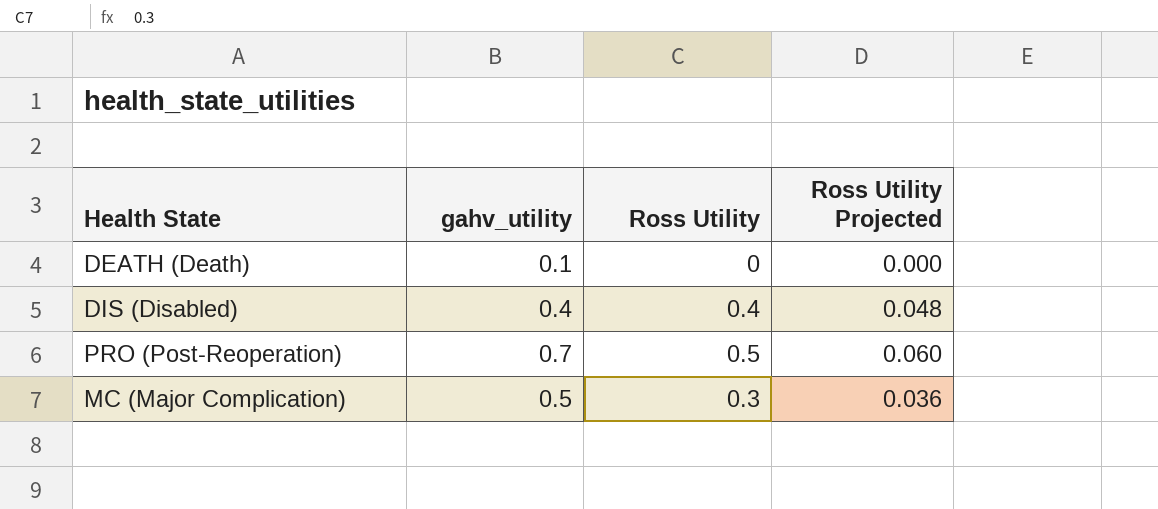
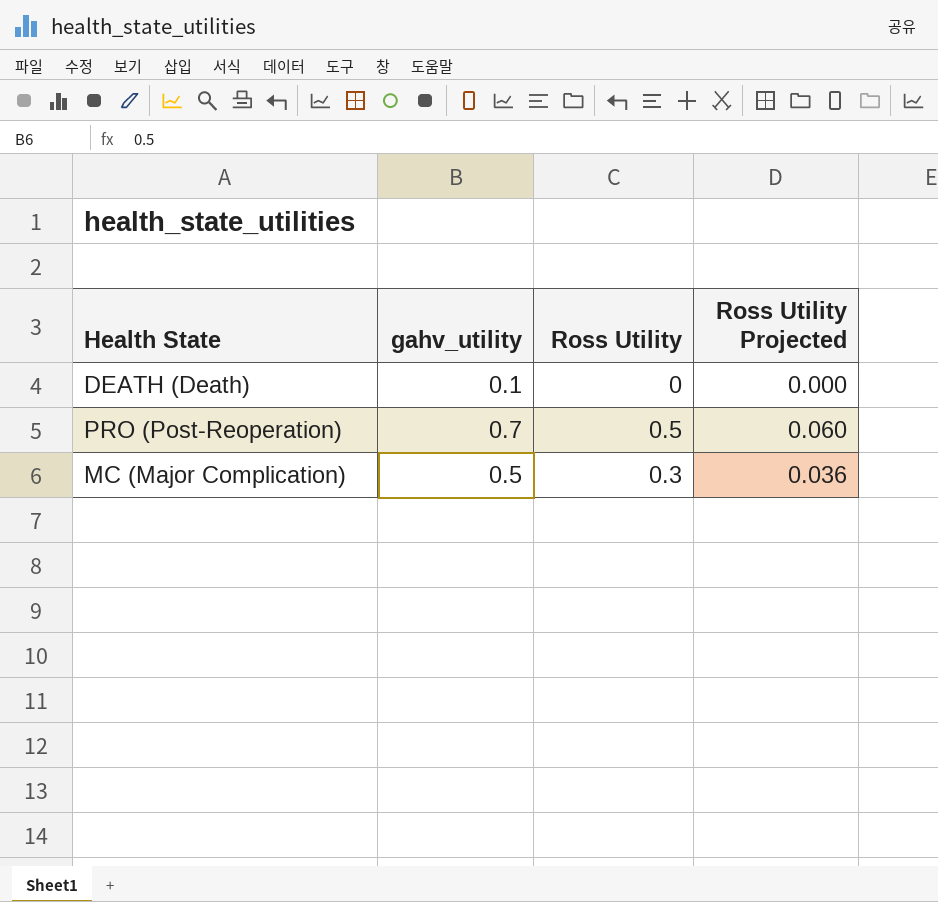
row DIS (Disabled): 0.4 | 0.4 | 0.048 -> none

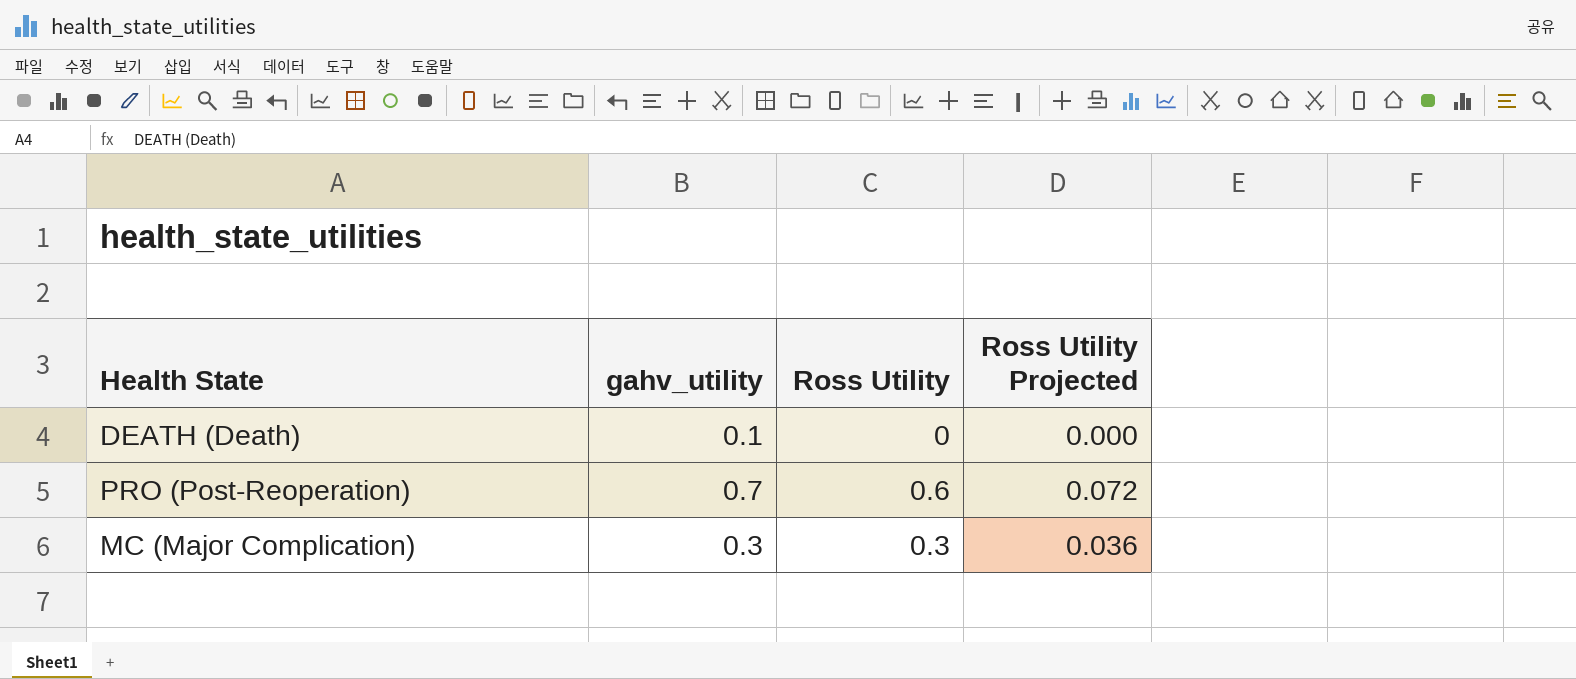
PRO (Post-Reoperation) | Ross Utility: 0.5 -> 0.6
PRO (Post-Reoperation) | Ross Utility Projected: 0.060 -> 0.072
MC (Major Complication) | gahv_utility: 0.5 -> 0.3

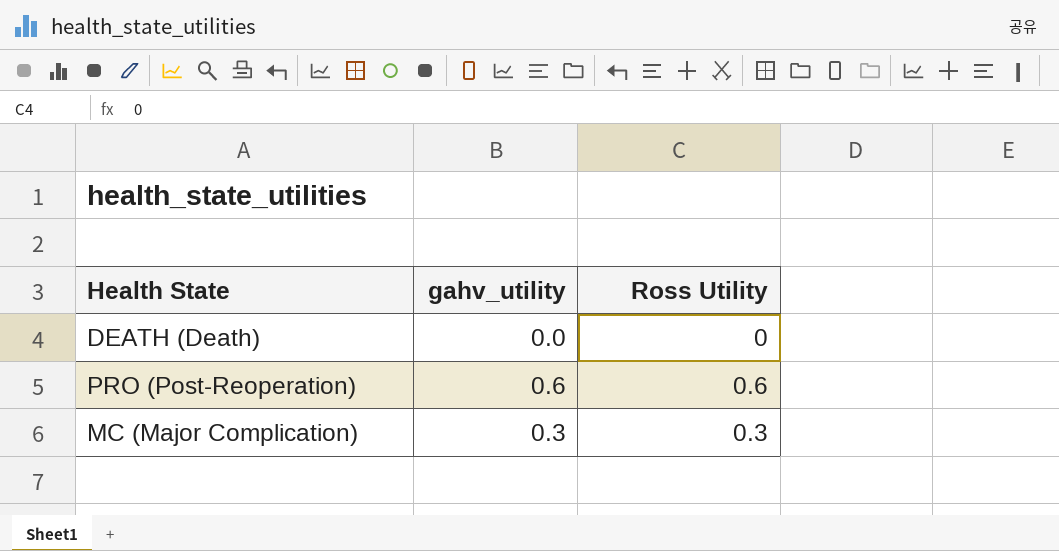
column Ross Utility Projected | formula: [Ross Utility] * 0.12 -> none
DEATH (Death) | gahv_utility: 0.1 -> 0.0
PRO (Post-Reoperation) | gahv_utility: 0.7 -> 0.6

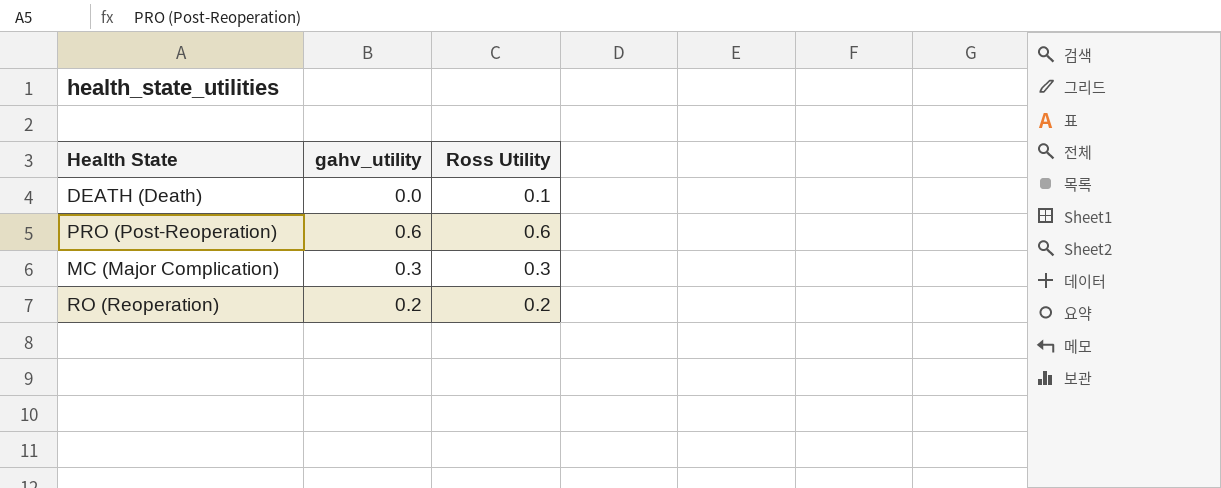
DEATH (Death) | Ross Utility: 0 -> 0.1
row RO (Reoperation): none -> 0.2 | 0.2

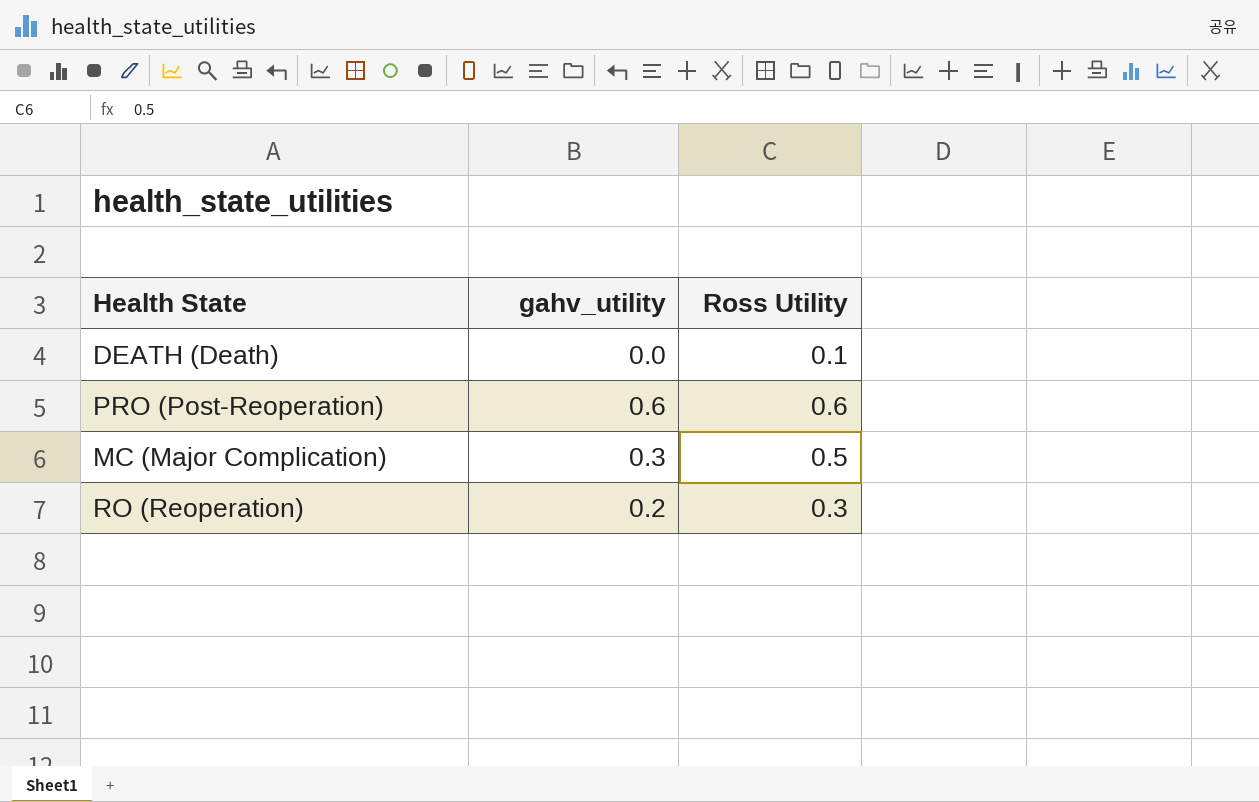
MC (Major Complication) | Ross Utility: 0.3 -> 0.5
RO (Reoperation) | Ross Utility: 0.2 -> 0.3

